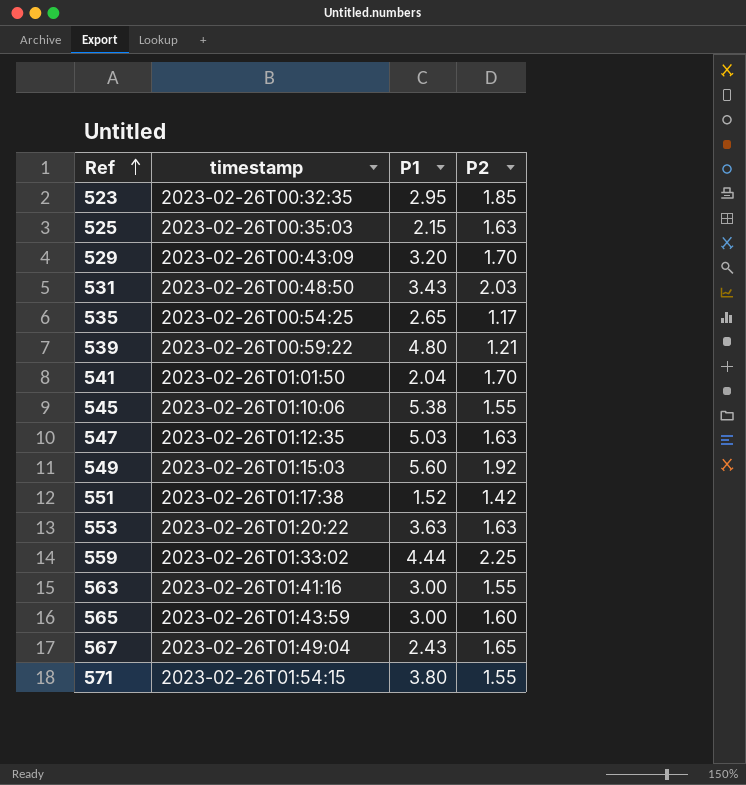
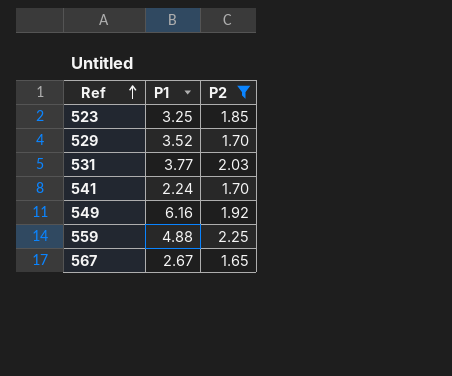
filter: none -> P2 >= 1.65
column timestamp | position: 2 -> none
523 | P1: 2.95 -> 3.25
529 | P1: 3.20 -> 3.52
531 | P1: 3.43 -> 3.77
541 | P1: 2.04 -> 2.24
549 | P1: 5.60 -> 6.16
559 | P1: 4.44 -> 4.88
567 | P1: 2.43 -> 2.67

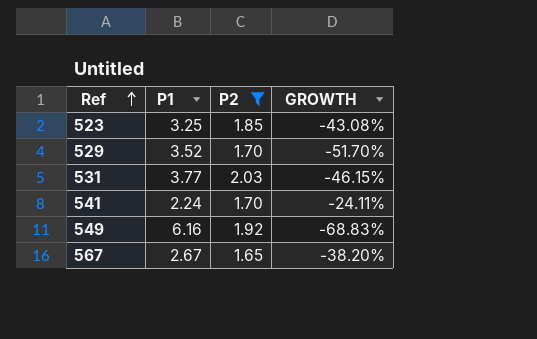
column GROWTH | formula: none -> ([P2] - [P1]) / [P1]
row 559: 4.88 | 2.25 -> none

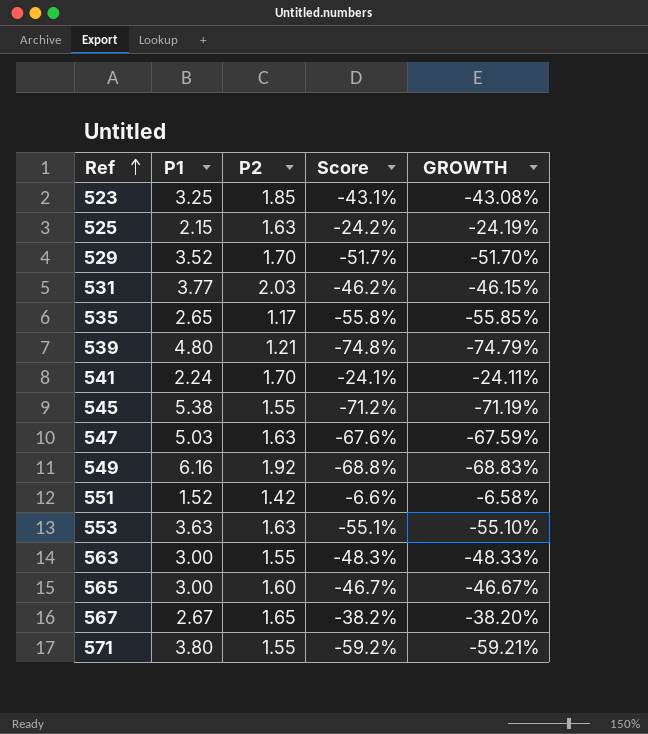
filter: P2 >= 1.65 -> none
column Score | formula: none -> ([P2] - [P1]) / [P1]

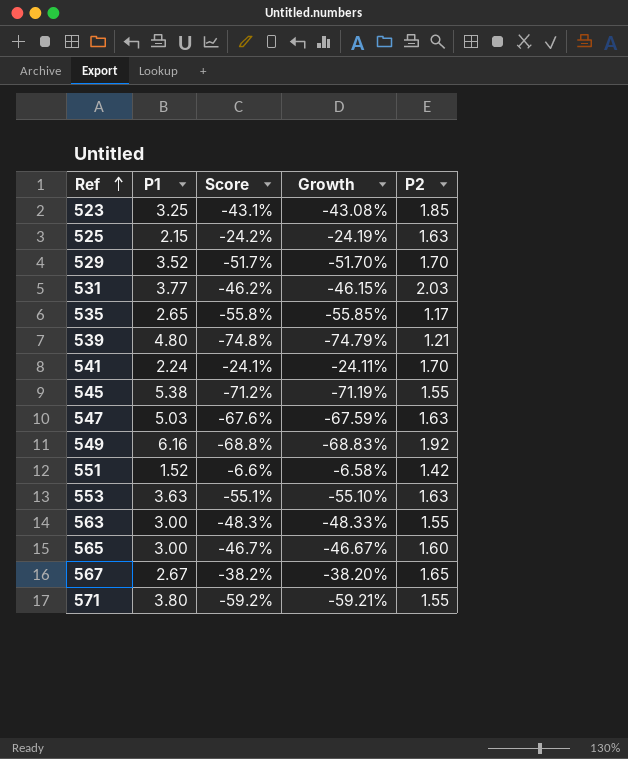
column name: GROWTH -> Growth
column P2 | position: 3 -> 5

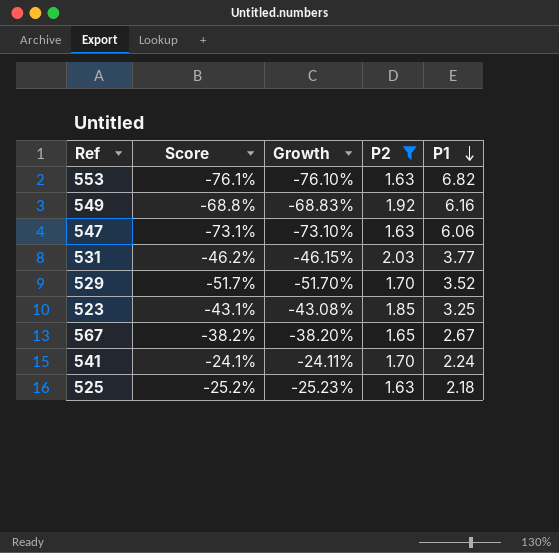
filter: none -> P2 >= 1.63
row order: Ref ascending -> P1 descending
column P1 | position: 2 -> 5
553 | Score: -55.1% -> -76.1%
553 | Growth: -55.10% -> -76.10%
553 | P1: 3.63 -> 6.82
547 | Score: -67.6% -> -73.1%
547 | Growth: -67.59% -> -73.10%
547 | P1: 5.03 -> 6.06
525 | Score: -24.2% -> -25.2%
525 | Growth: -24.19% -> -25.23%
525 | P1: 2.15 -> 2.18

